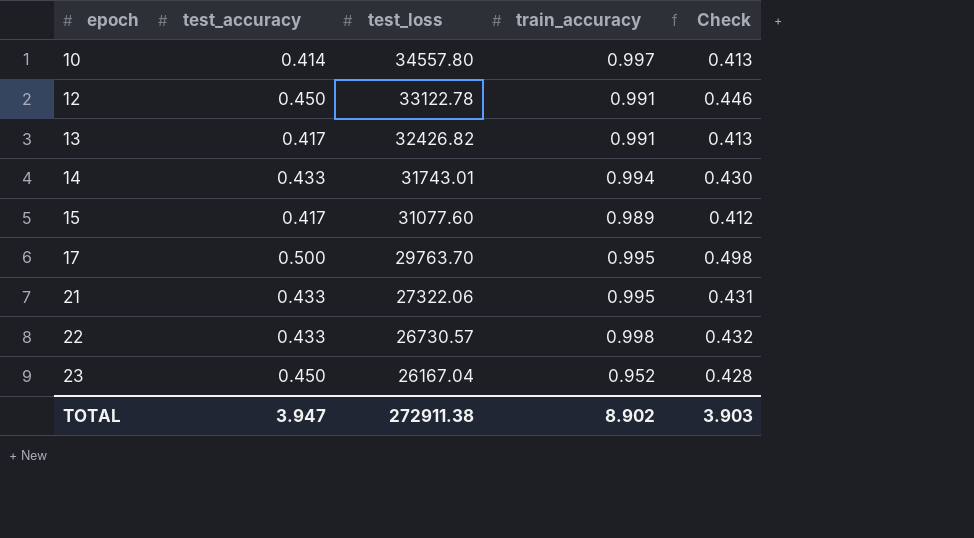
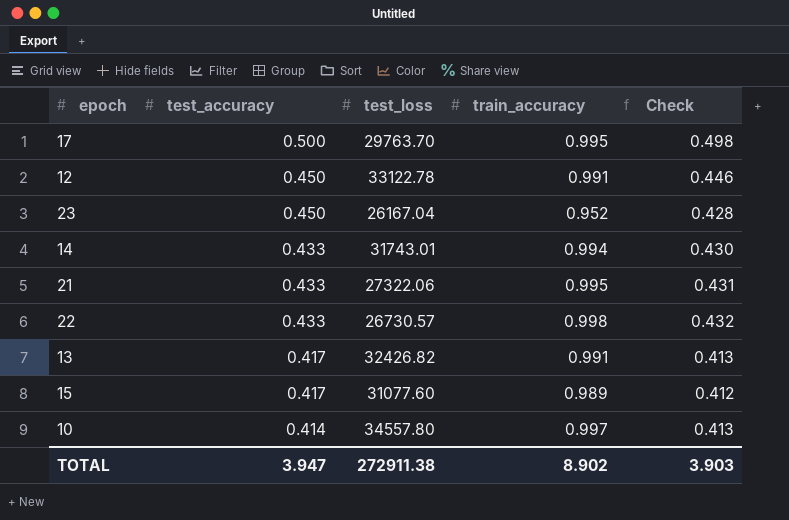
row order: epoch ascending -> test_accuracy descending

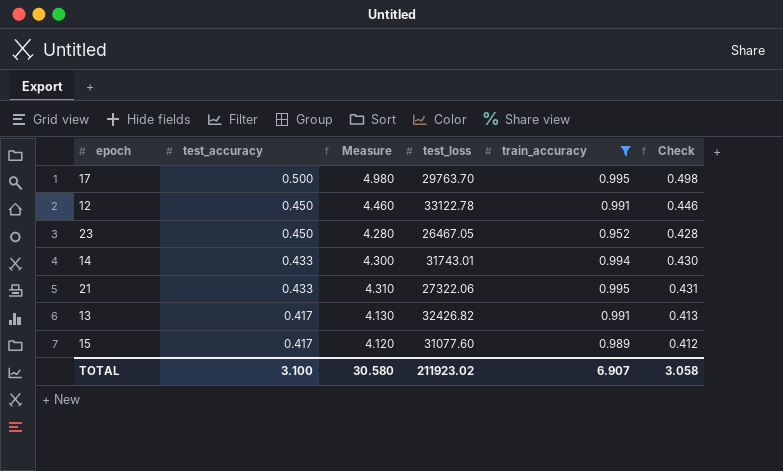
filter: none -> train_accuracy <= 0.995
column Measure | formula: none -> [Check] * 10
23 | test_loss: 26167.04 -> 26467.05
TOTAL | test_accuracy: 3.947 -> 3.100
TOTAL | test_loss: 272911.38 -> 211923.02
TOTAL | train_accuracy: 8.902 -> 6.907
TOTAL | Check: 3.903 -> 3.058

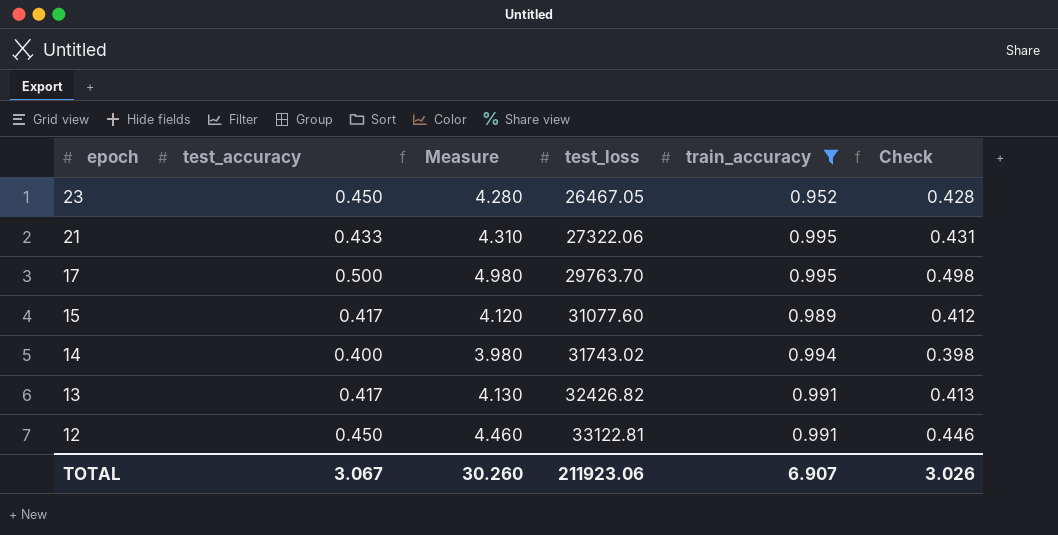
row order: test_accuracy descending -> epoch descending
14 | test_accuracy: 0.433 -> 0.400
14 | Measure: 4.300 -> 3.980
14 | test_loss: 31743.01 -> 31743.02
14 | Check: 0.430 -> 0.398
12 | test_loss: 33122.78 -> 33122.81
TOTAL | test_accuracy: 3.100 -> 3.067
TOTAL | Measure: 30.580 -> 30.260
TOTAL | test_loss: 211923.02 -> 211923.06
TOTAL | Check: 3.058 -> 3.026

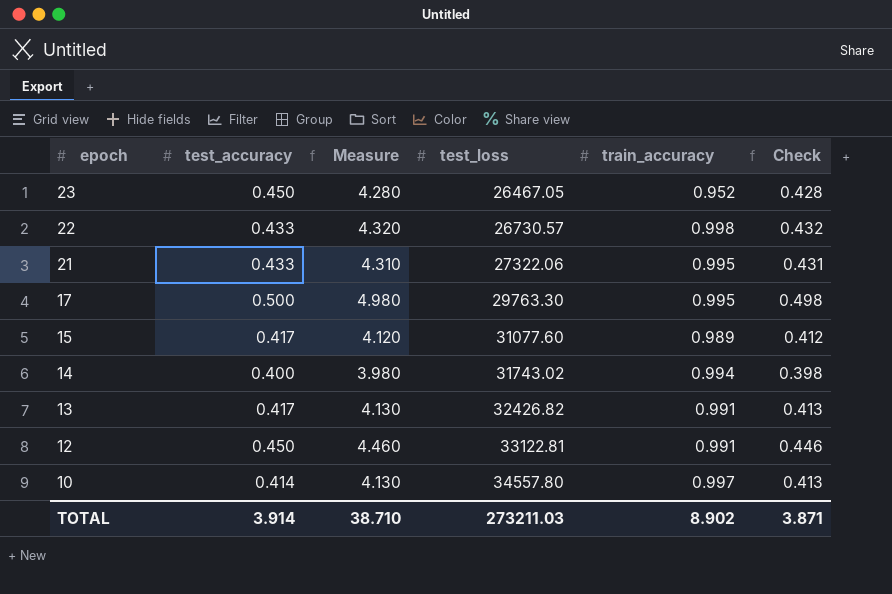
filter: train_accuracy <= 0.995 -> none
17 | test_loss: 29763.70 -> 29763.30
TOTAL | test_accuracy: 3.067 -> 3.914
TOTAL | Measure: 30.260 -> 38.710
TOTAL | test_loss: 211923.06 -> 273211.03
TOTAL | train_accuracy: 6.907 -> 8.902
TOTAL | Check: 3.026 -> 3.871

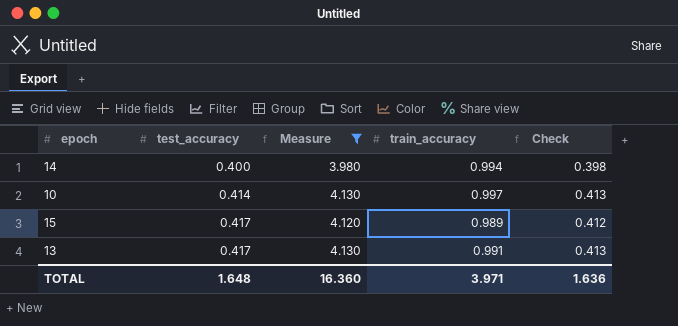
filter: none -> Measure <= 4.130
row order: epoch descending -> test_accuracy ascending
column test_loss | position: 4 -> none
TOTAL | test_accuracy: 3.914 -> 1.648
TOTAL | Measure: 38.710 -> 16.360
TOTAL | train_accuracy: 8.902 -> 3.971
TOTAL | Check: 3.871 -> 1.636

